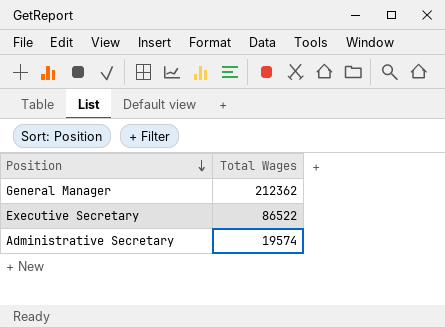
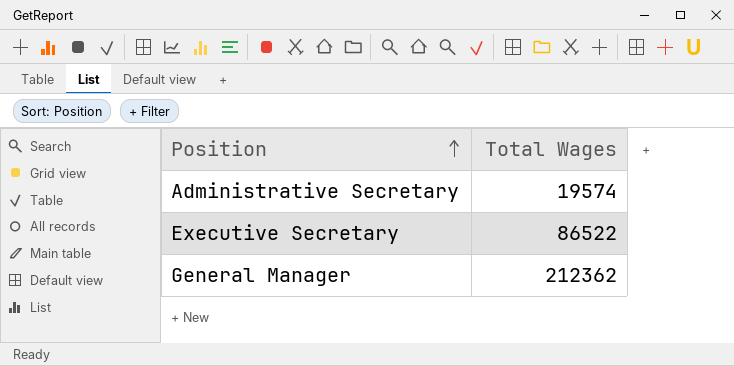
row order: Position descending -> Position ascending

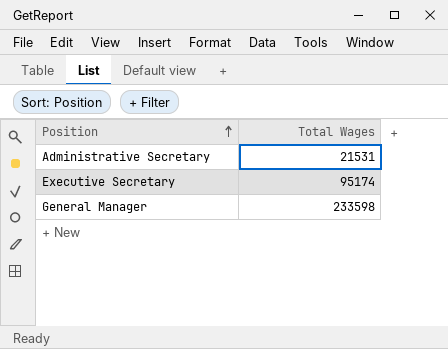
Administrative Secretary | Total Wages: 19574 -> 21531
Executive Secretary | Total Wages: 86522 -> 95174
General Manager | Total Wages: 212362 -> 233598

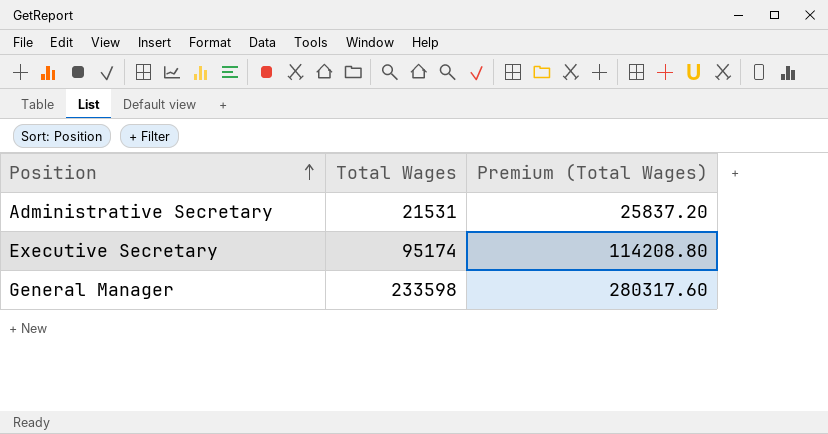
column Premium (Total Wages) | formula: none -> [Total Wages] * 1.2

